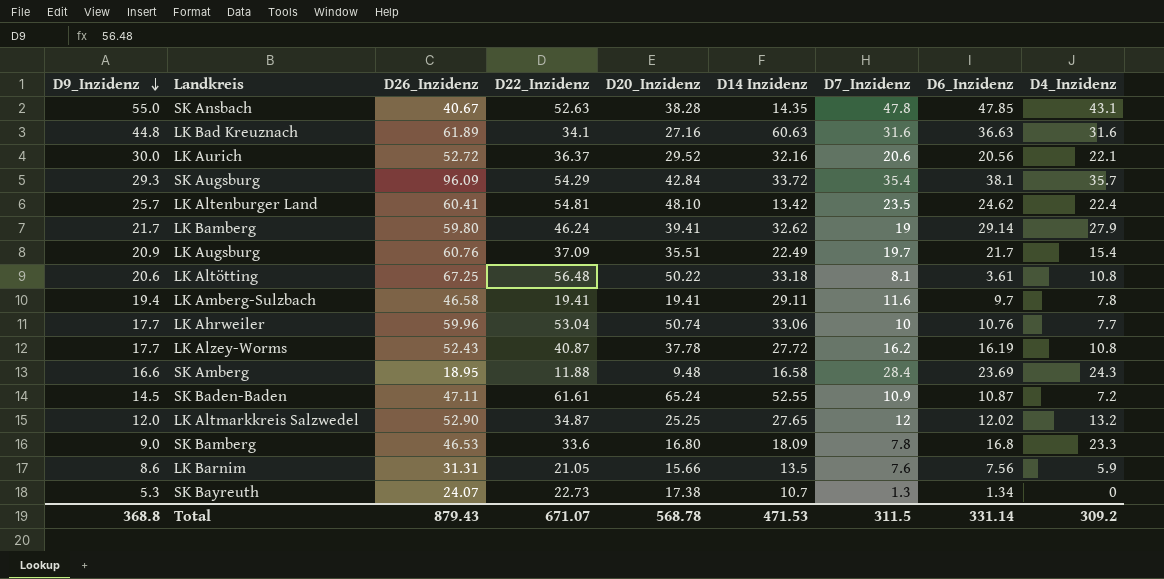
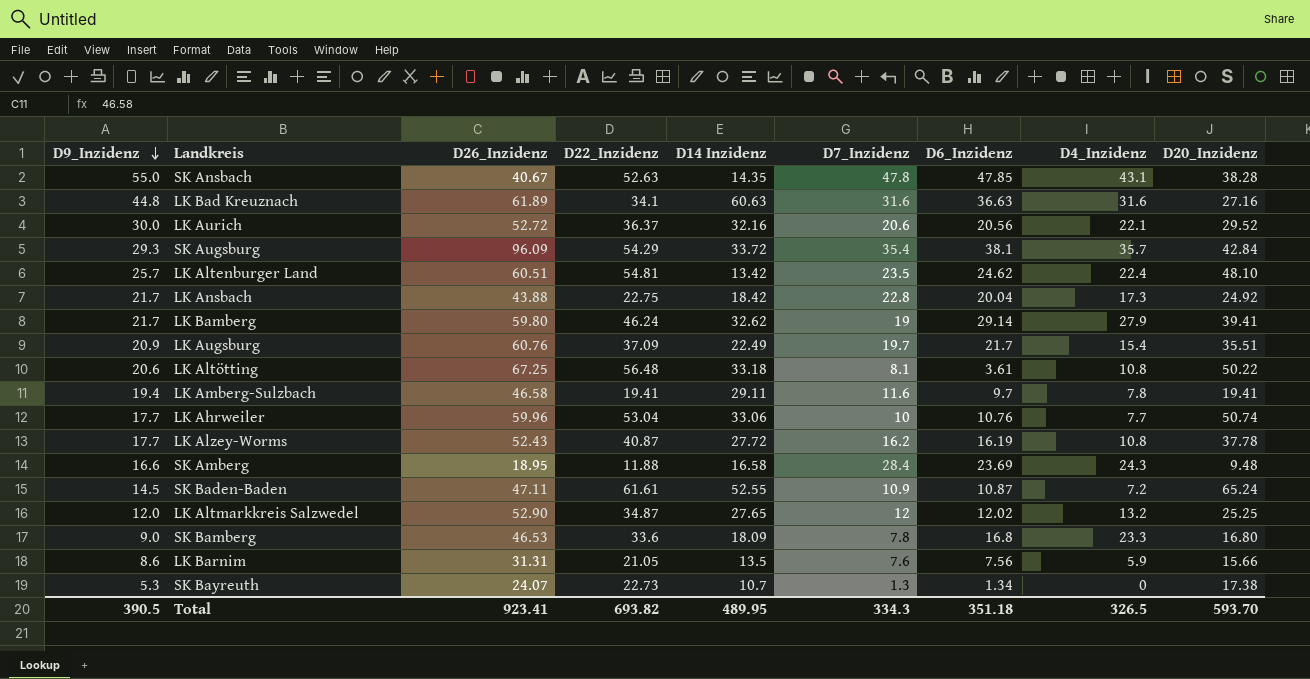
column D20_Inzidenz | position: 5 -> 9
LK Altenburger Land | D26_Inzidenz: 60.41 -> 60.51
row LK Ansbach: none -> 21.7 | 43.88 | 22.75 | 18.42 | 22.8 | 20.04 | 17.3 | 24.92
Total | D9_Inzidenz: 368.8 -> 390.5
Total | D26_Inzidenz: 879.43 -> 923.41
Total | D22_Inzidenz: 671.07 -> 693.82
Total | D14 Inzidenz: 471.53 -> 489.95
Total | D7_Inzidenz: 311.5 -> 334.3
Total | D6_Inzidenz: 331.14 -> 351.18
Total | D4_Inzidenz: 309.2 -> 326.5
Total | D20_Inzidenz: 568.78 -> 593.70

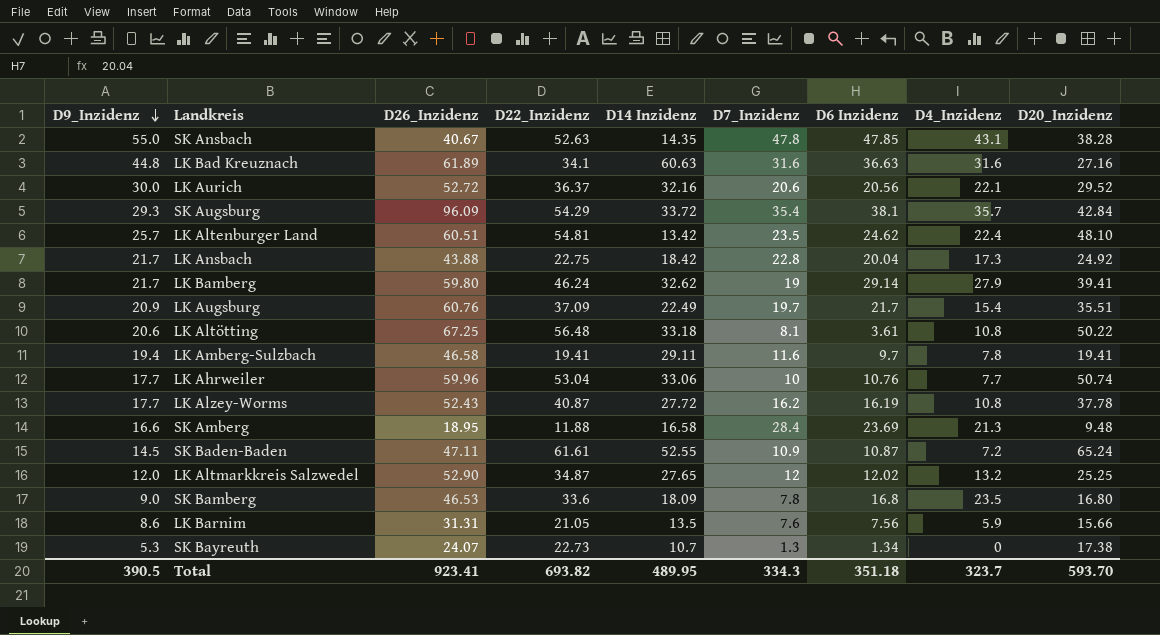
column name: D6_Inzidenz -> D6 Inzidenz
SK Amberg | D4_Inzidenz: 24.3 -> 21.3
SK Bamberg | D4_Inzidenz: 23.3 -> 23.5
Total | D4_Inzidenz: 326.5 -> 323.7

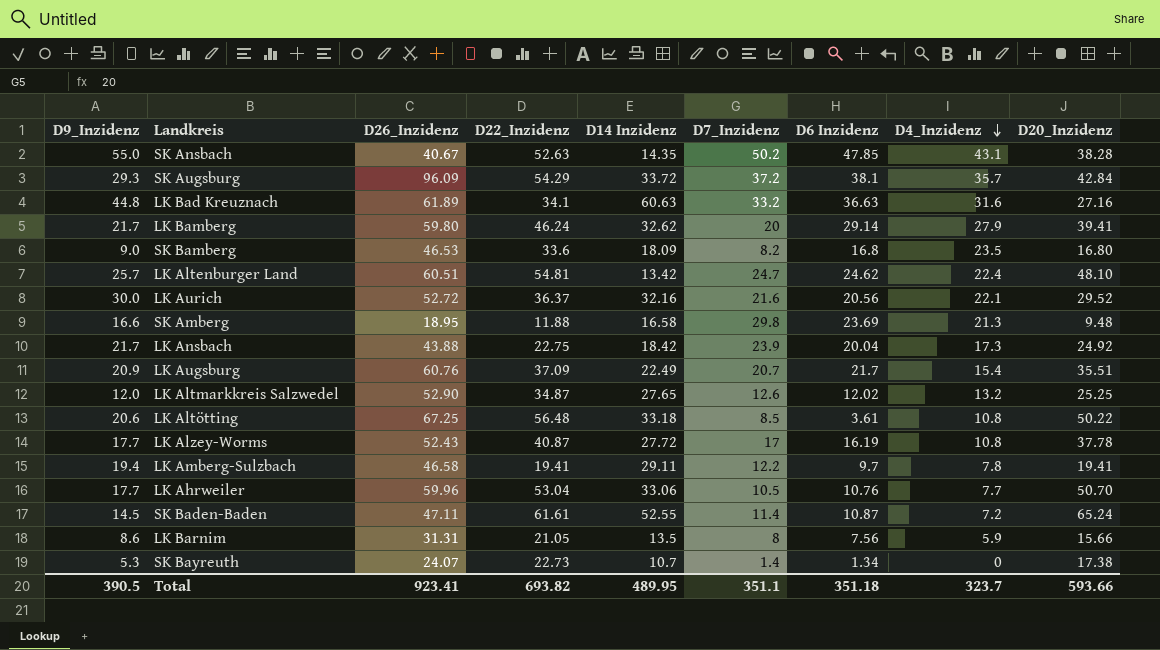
row order: D9_Inzidenz descending -> D4_Inzidenz descending
SK Ansbach | D7_Inzidenz: 47.8 -> 50.2
SK Augsburg | D7_Inzidenz: 35.4 -> 37.2
LK Bad Kreuznach | D7_Inzidenz: 31.6 -> 33.2
LK Bamberg | D7_Inzidenz: 19 -> 20
SK Bamberg | D7_Inzidenz: 7.8 -> 8.2
LK Altenburger Land | D7_Inzidenz: 23.5 -> 24.7
LK Aurich | D7_Inzidenz: 20.6 -> 21.6
SK Amberg | D7_Inzidenz: 28.4 -> 29.8
LK Ansbach | D7_Inzidenz: 22.8 -> 23.9
LK Augsburg | D7_Inzidenz: 19.7 -> 20.7
LK Altmarkkreis Salzwedel | D7_Inzidenz: 12 -> 12.6
LK Altötting | D7_Inzidenz: 8.1 -> 8.5
LK Alzey-Worms | D7_Inzidenz: 16.2 -> 17
LK Amberg-Sulzbach | D7_Inzidenz: 11.6 -> 12.2
LK Ahrweiler | D7_Inzidenz: 10 -> 10.5
LK Ahrweiler | D20_Inzidenz: 50.74 -> 50.70
SK Baden-Baden | D7_Inzidenz: 10.9 -> 11.4
LK Barnim | D7_Inzidenz: 7.6 -> 8
SK Bayreuth | D7_Inzidenz: 1.3 -> 1.4
Total | D7_Inzidenz: 334.3 -> 351.1
Total | D20_Inzidenz: 593.70 -> 593.66

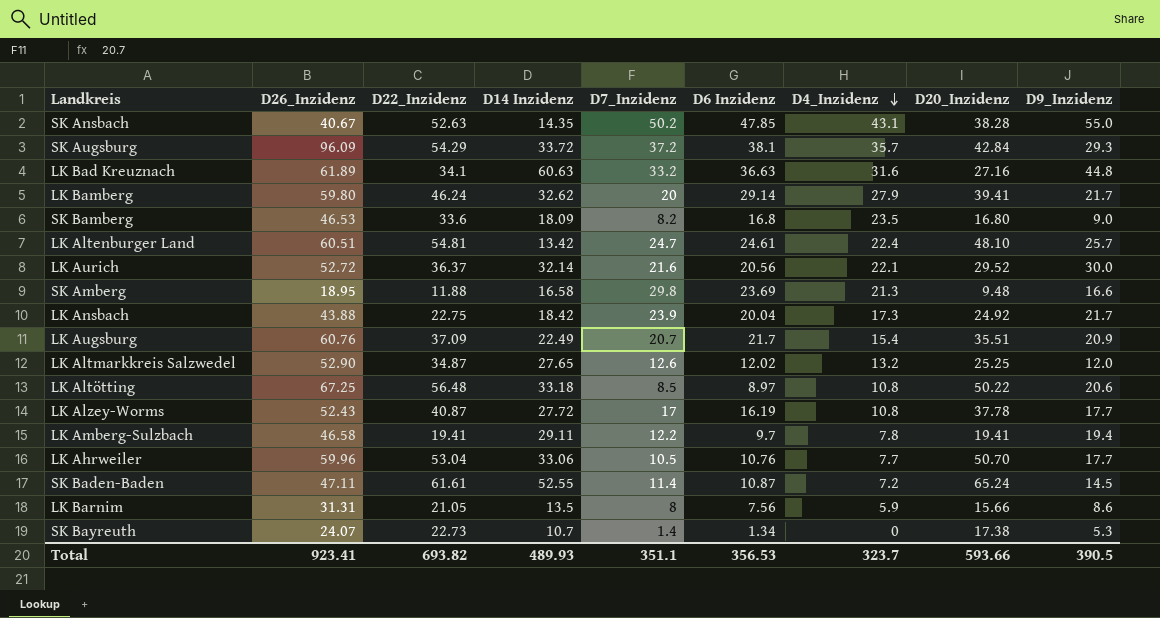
column D9_Inzidenz | position: 1 -> 9
LK Altenburger Land | D6 Inzidenz: 24.62 -> 24.61
LK Aurich | D14 Inzidenz: 32.16 -> 32.14
LK Altötting | D6 Inzidenz: 3.61 -> 8.97
Total | D14 Inzidenz: 489.95 -> 489.93
Total | D6 Inzidenz: 351.18 -> 356.53

